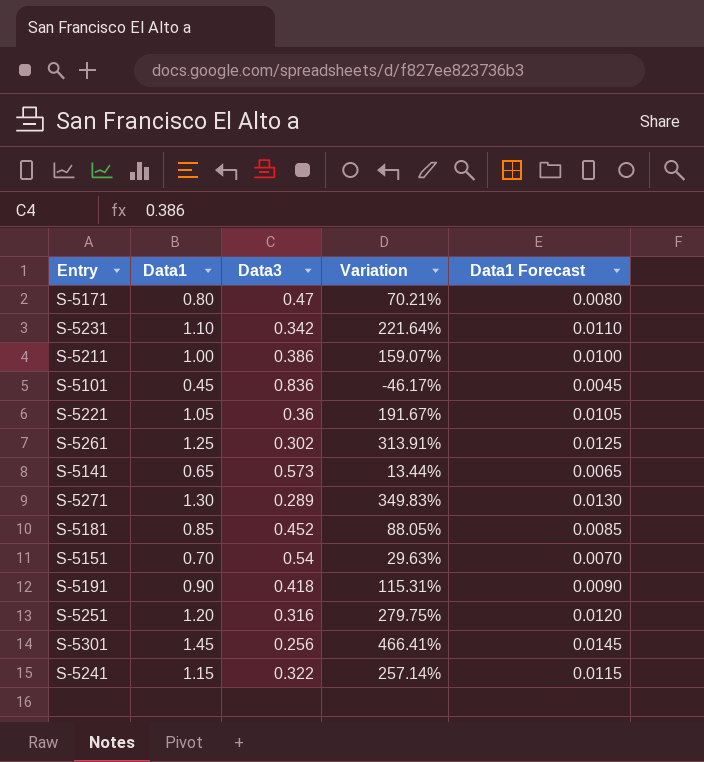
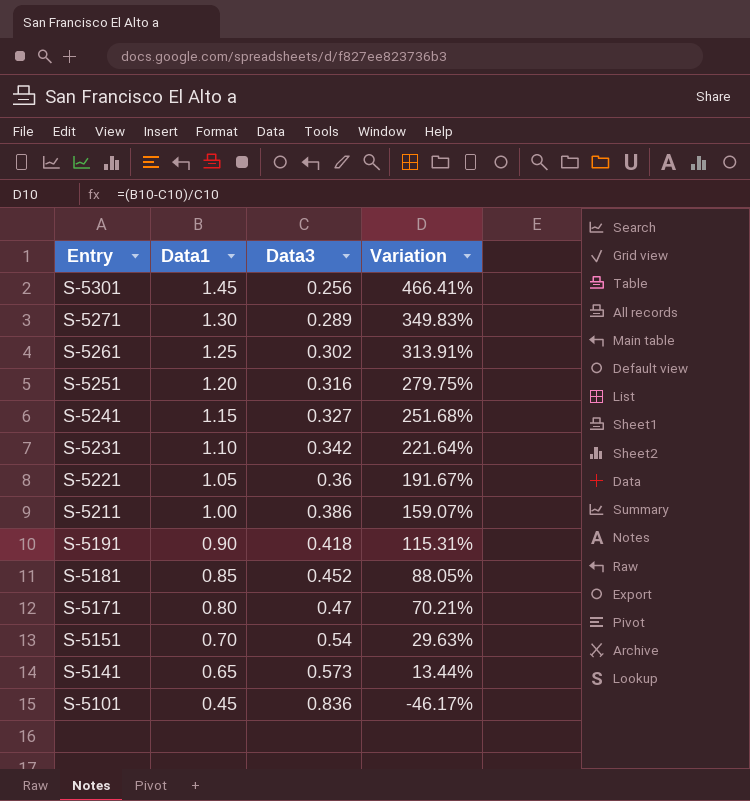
row order: none -> Entry descending
column Data1 Forecast | formula: [Data1] * 0.01 -> none
S-5241 | Data3: 0.322 -> 0.327
S-5241 | Variation: 257.14% -> 251.68%

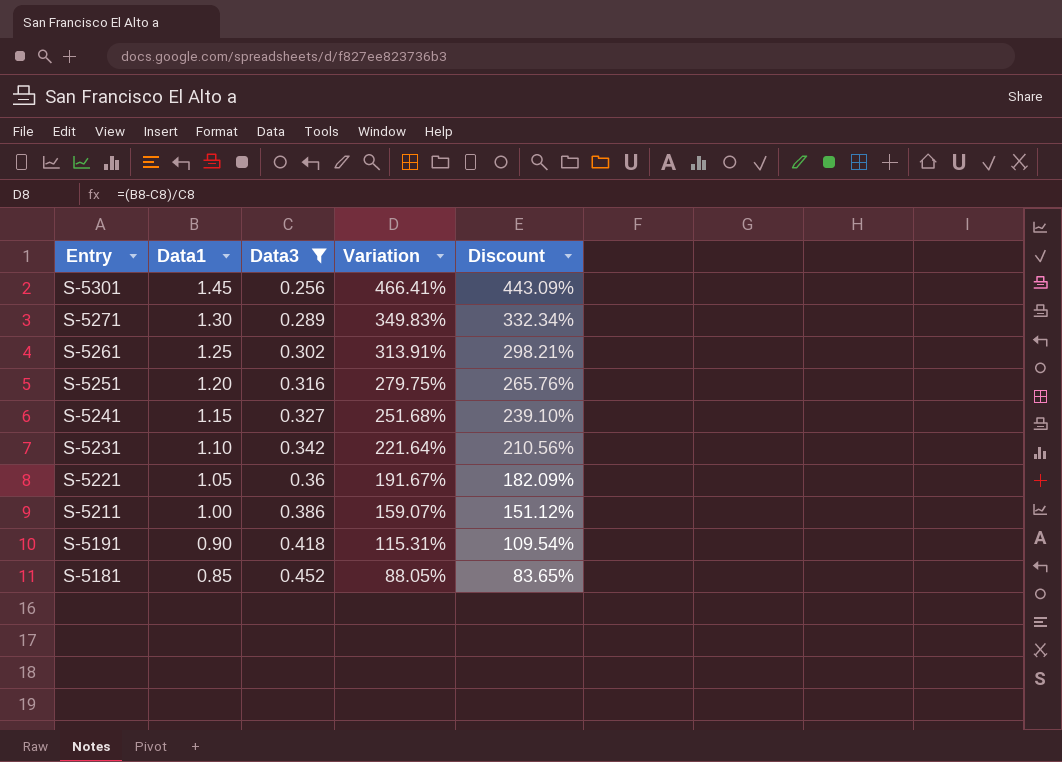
filter: none -> Data3 <= 0.452
column Discount | formula: none -> [Variation] * 0.95

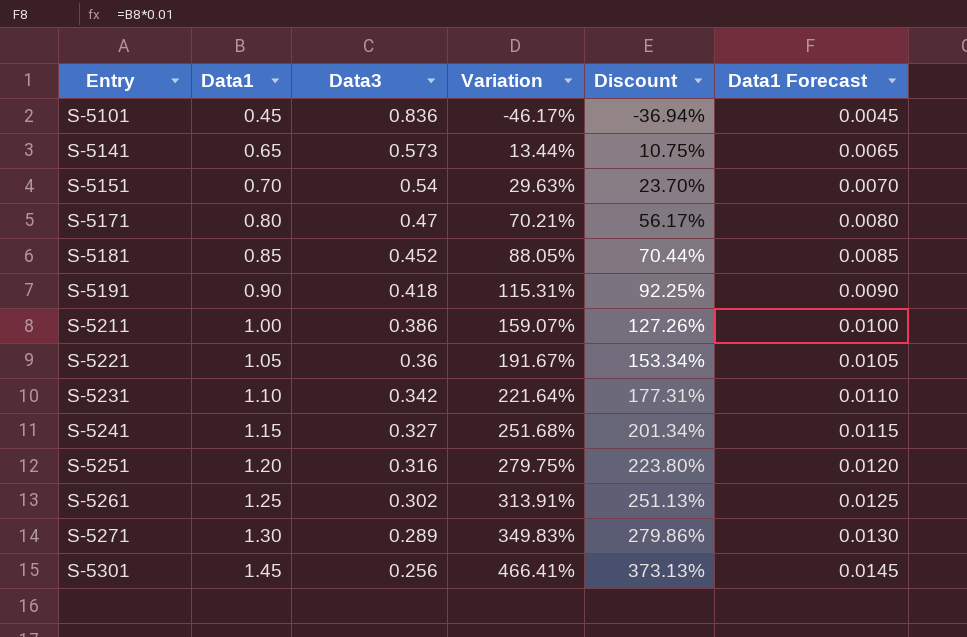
filter: Data3 <= 0.452 -> none
row order: Entry descending -> Entry ascending
column Discount | formula: [Variation] * 0.95 -> [Variation] * 0.8
column Data1 Forecast | formula: none -> [Data1] * 0.01

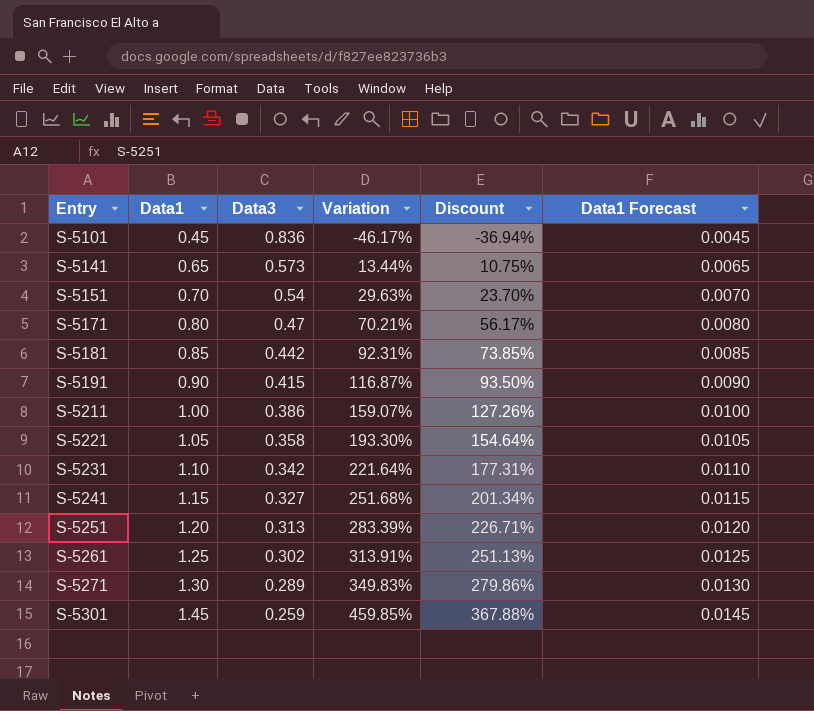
S-5181 | Data3: 0.452 -> 0.442
S-5181 | Variation: 88.05% -> 92.31%
S-5181 | Discount: 70.44% -> 73.85%
S-5191 | Data3: 0.418 -> 0.415
S-5191 | Variation: 115.31% -> 116.87%
S-5191 | Discount: 92.25% -> 93.50%
S-5221 | Data3: 0.36 -> 0.358
S-5221 | Variation: 191.67% -> 193.30%
S-5221 | Discount: 153.34% -> 154.64%
S-5251 | Data3: 0.316 -> 0.313
S-5251 | Variation: 279.75% -> 283.39%
S-5251 | Discount: 223.80% -> 226.71%
S-5301 | Data3: 0.256 -> 0.259
S-5301 | Variation: 466.41% -> 459.85%
S-5301 | Discount: 373.13% -> 367.88%

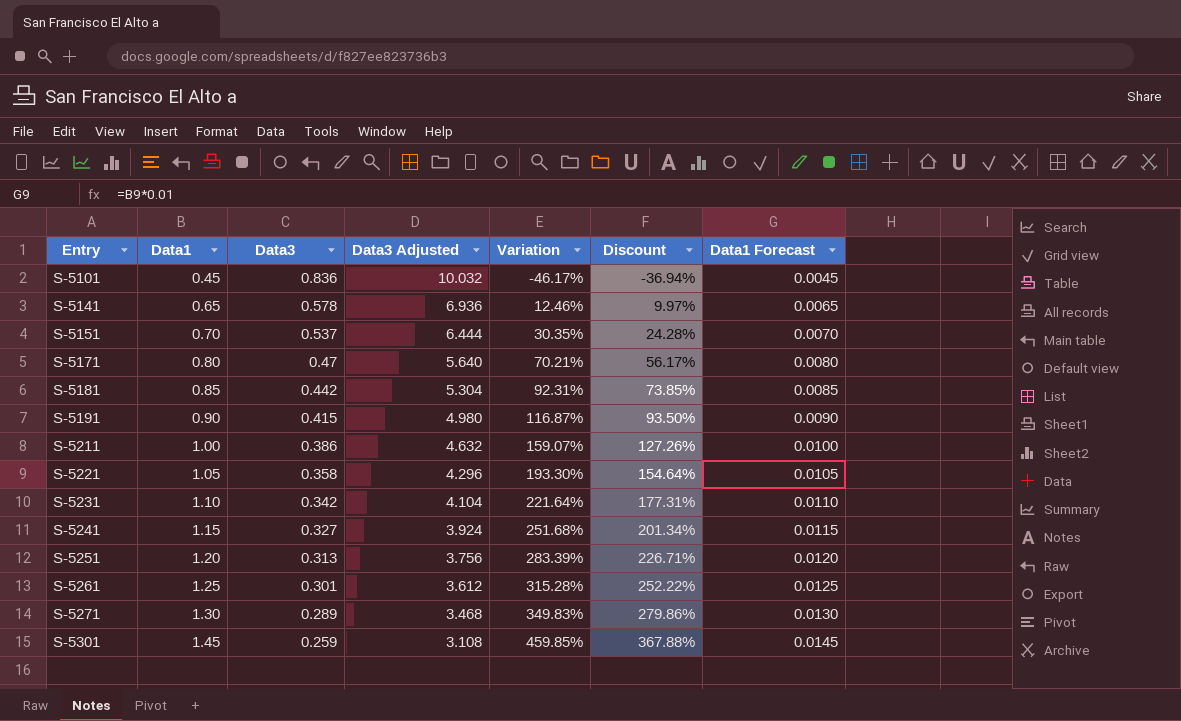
column Data3 Adjusted | formula: none -> [Data3] * 12
S-5141 | Data3: 0.573 -> 0.578
S-5141 | Variation: 13.44% -> 12.46%
S-5141 | Discount: 10.75% -> 9.97%
S-5151 | Data3: 0.54 -> 0.537
S-5151 | Variation: 29.63% -> 30.35%
S-5151 | Discount: 23.70% -> 24.28%
S-5261 | Data3: 0.302 -> 0.301
S-5261 | Variation: 313.91% -> 315.28%
S-5261 | Discount: 251.13% -> 252.22%

